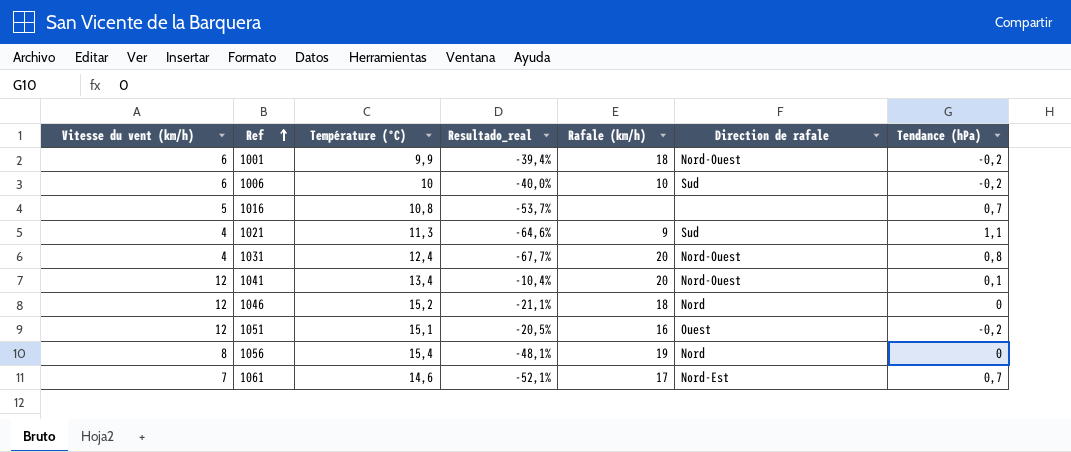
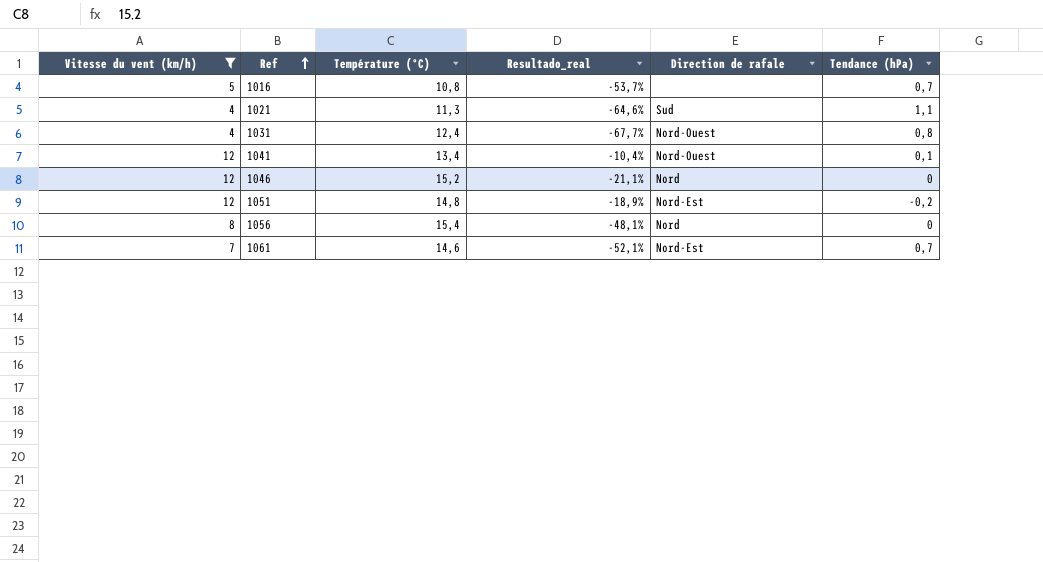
filter: none -> Vitesse du vent (km/h) != 6
column Rafale (km/h) | position: 5 -> none
1051 | Température (ºC): 15,1 -> 14,8
1051 | Resultado_real: -20,5% -> -18,9%
1051 | Direction de rafale: Ouest -> Nord-Est

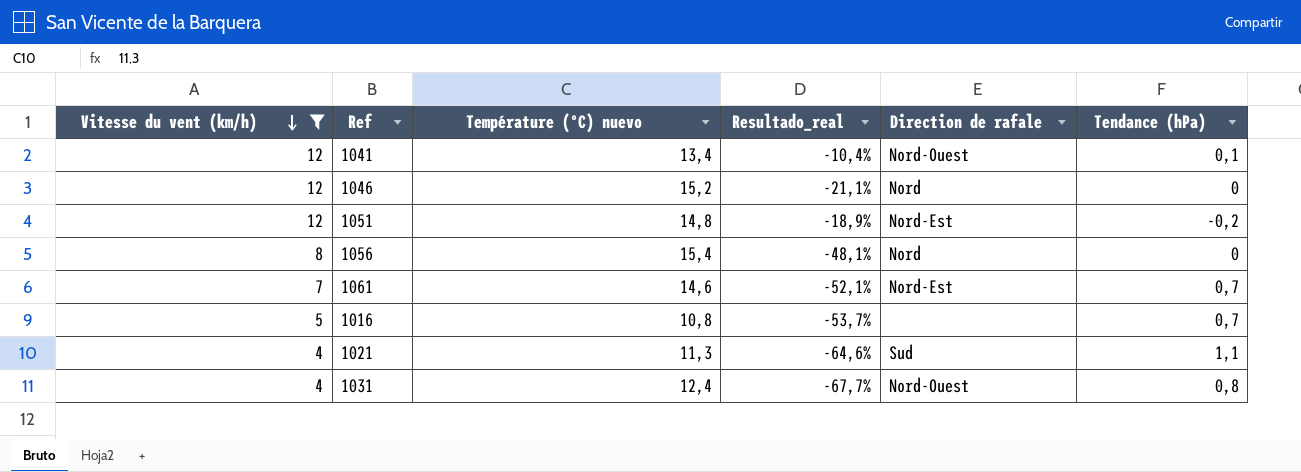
row order: Ref ascending -> Vitesse du vent (km/h) descending
column name: Température (ºC) -> Température (ºC) nuevo

